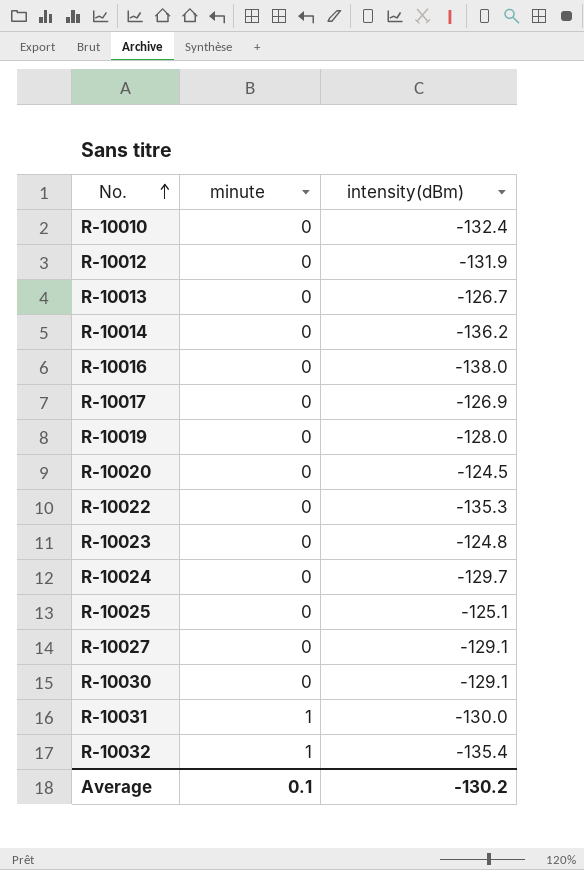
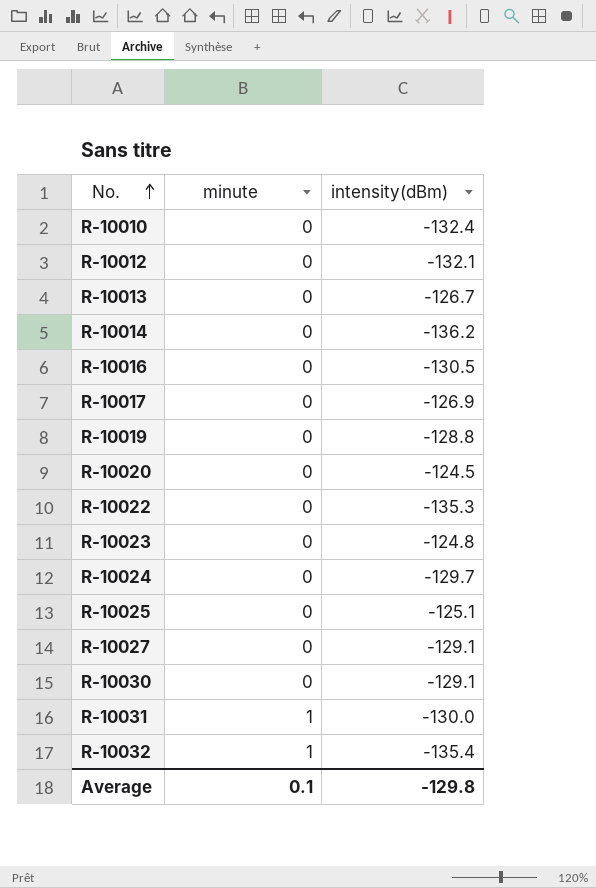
R-10012 | intensity(dBm): -131.9 -> -132.1
R-10016 | intensity(dBm): -138.0 -> -130.5
R-10019 | intensity(dBm): -128.0 -> -128.8
Average | intensity(dBm): -130.2 -> -129.8

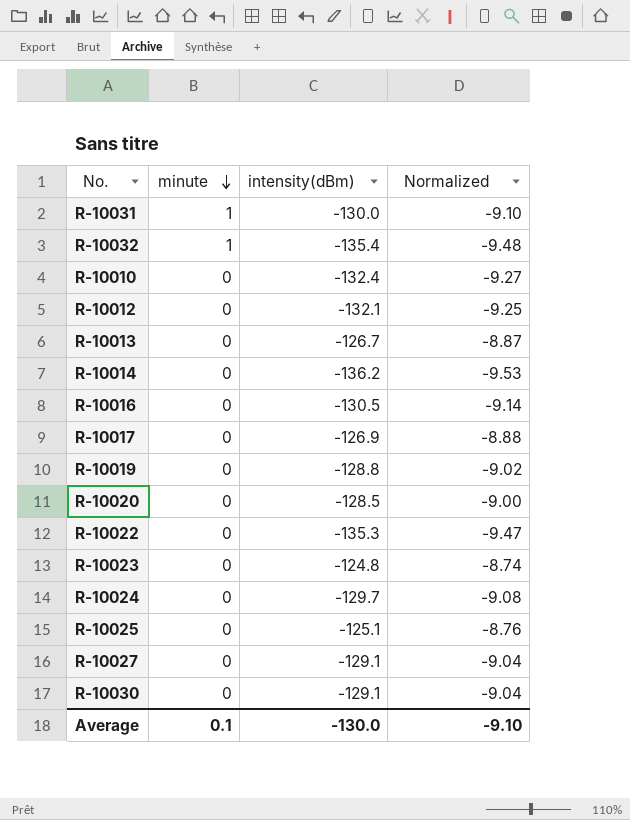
row order: No. ascending -> minute descending
column Normalized | formula: none -> [intensity(dBm)] * 0.07
R-10020 | intensity(dBm): -124.5 -> -128.5
Average | intensity(dBm): -129.8 -> -130.0

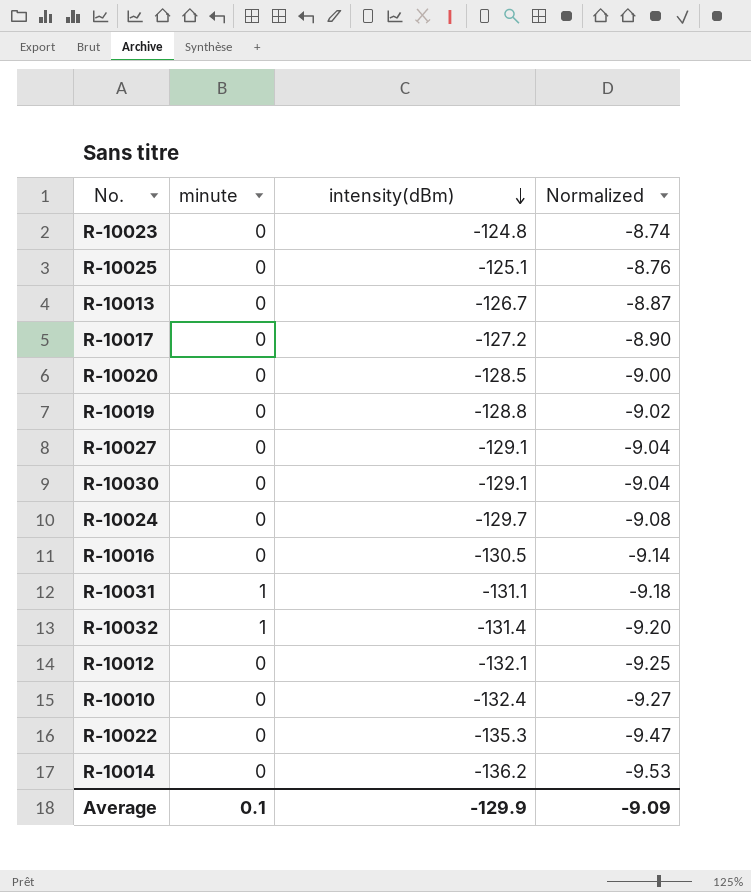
row order: minute descending -> intensity(dBm) descending
R-10017 | intensity(dBm): -126.9 -> -127.2
R-10017 | Normalized: -8.88 -> -8.90
R-10031 | intensity(dBm): -130.0 -> -131.1
R-10031 | Normalized: -9.10 -> -9.18
R-10032 | intensity(dBm): -135.4 -> -131.4
R-10032 | Normalized: -9.48 -> -9.20
Average | intensity(dBm): -130.0 -> -129.9
Average | Normalized: -9.10 -> -9.09

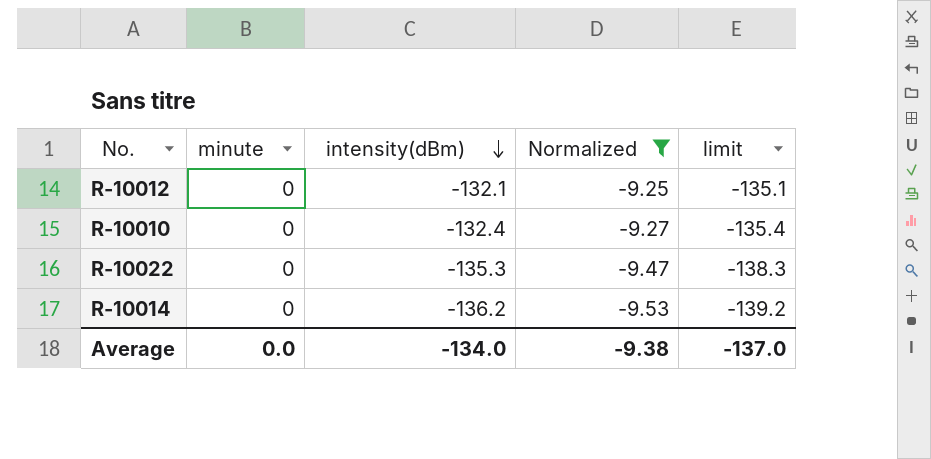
filter: none -> Normalized <= -9.25
column limit | formula: none -> [intensity(dBm)] - 3
Average | minute: 0.1 -> 0.0
Average | intensity(dBm): -129.9 -> -134.0
Average | Normalized: -9.09 -> -9.38

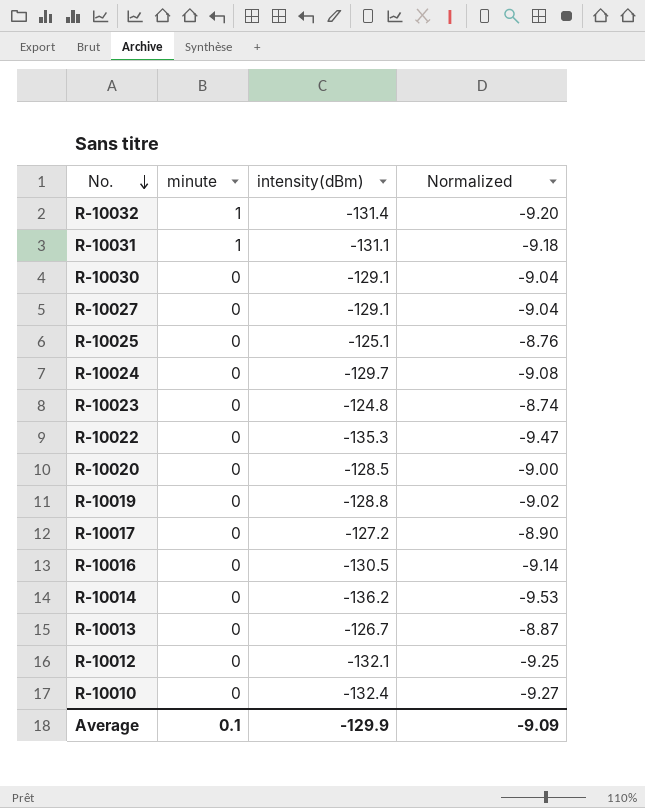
filter: Normalized <= -9.25 -> none
row order: intensity(dBm) descending -> No. descending
column limit | formula: [intensity(dBm)] - 3 -> none
Average | minute: 0.0 -> 0.1
Average | intensity(dBm): -134.0 -> -129.9
Average | Normalized: -9.38 -> -9.09

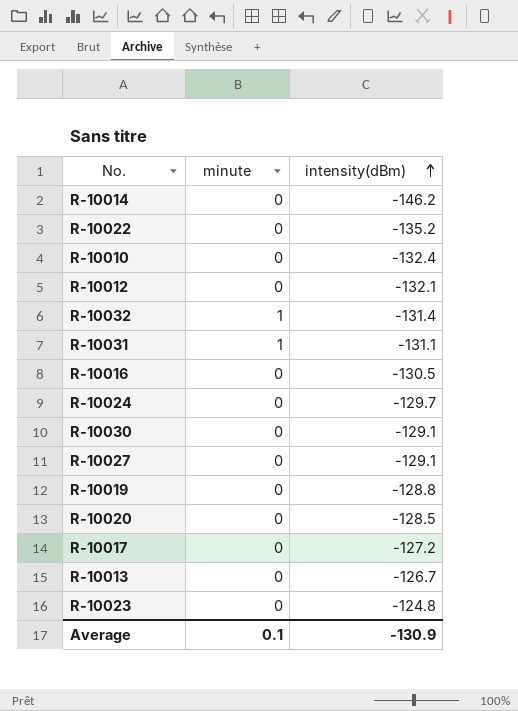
row order: No. descending -> intensity(dBm) ascending
column Normalized | formula: [intensity(dBm)] * 0.07 -> none
row R-10025: 0 | -125.1 | -8.76 -> none
R-10014 | intensity(dBm): -136.2 -> -146.2
R-10022 | intensity(dBm): -135.3 -> -135.2
Average | intensity(dBm): -129.9 -> -130.9

